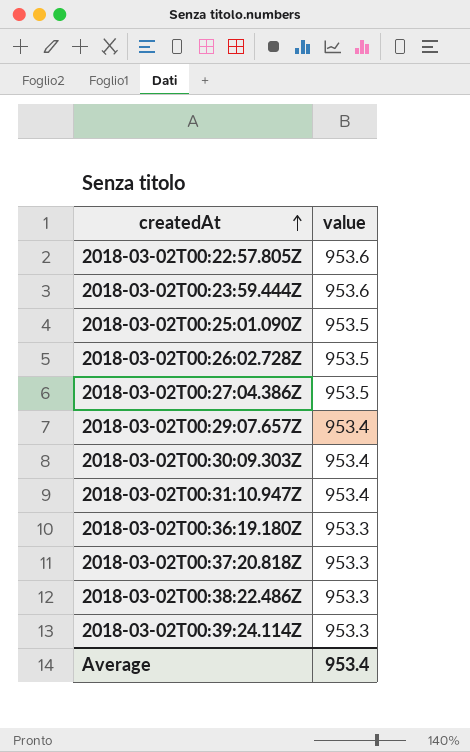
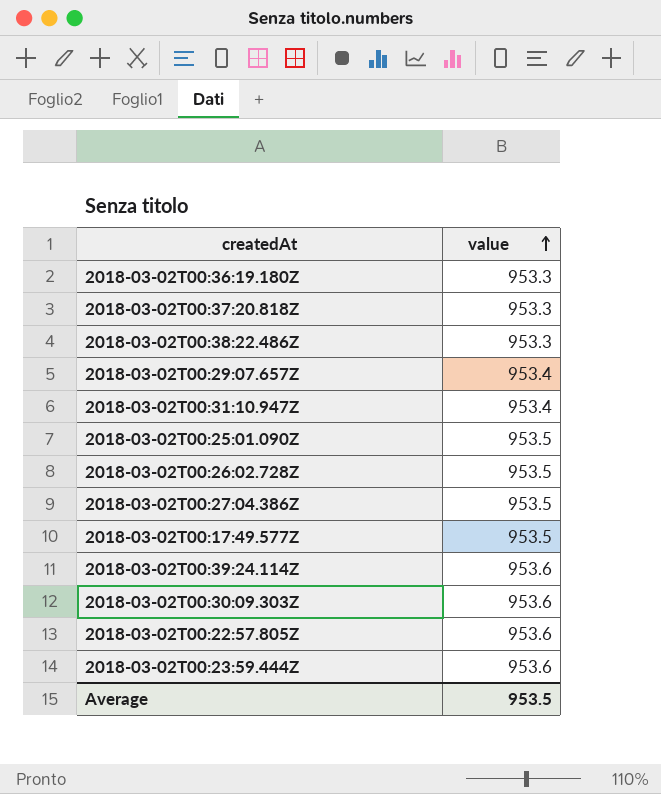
row order: createdAt ascending -> value ascending
row 2018-03-02T00:17:49.577Z: none -> 953.5
2018-03-02T00:39:24.114Z | value: 953.3 -> 953.6
2018-03-02T00:30:09.303Z | value: 953.4 -> 953.6
Average | value: 953.4 -> 953.5

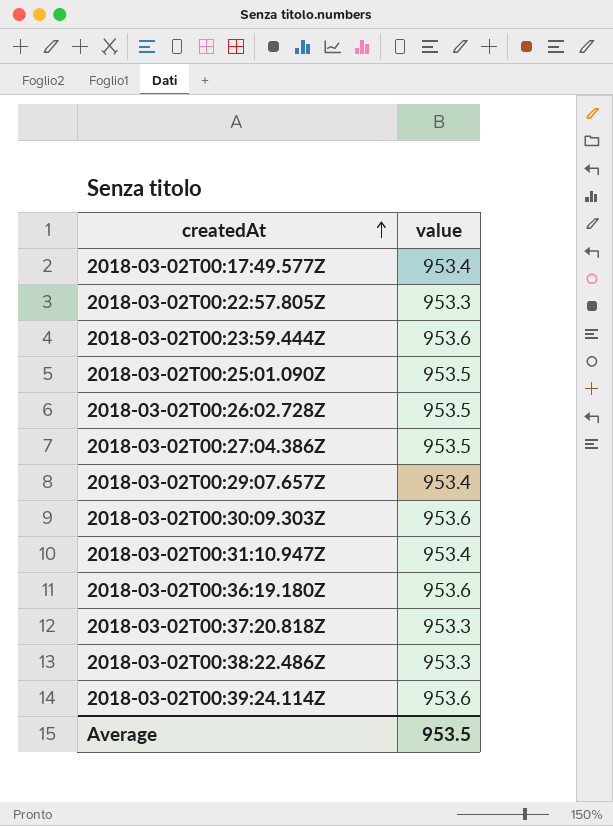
row order: value ascending -> createdAt ascending
2018-03-02T00:17:49.577Z | value: 953.5 -> 953.4
2018-03-02T00:22:57.805Z | value: 953.6 -> 953.3
2018-03-02T00:36:19.180Z | value: 953.3 -> 953.6

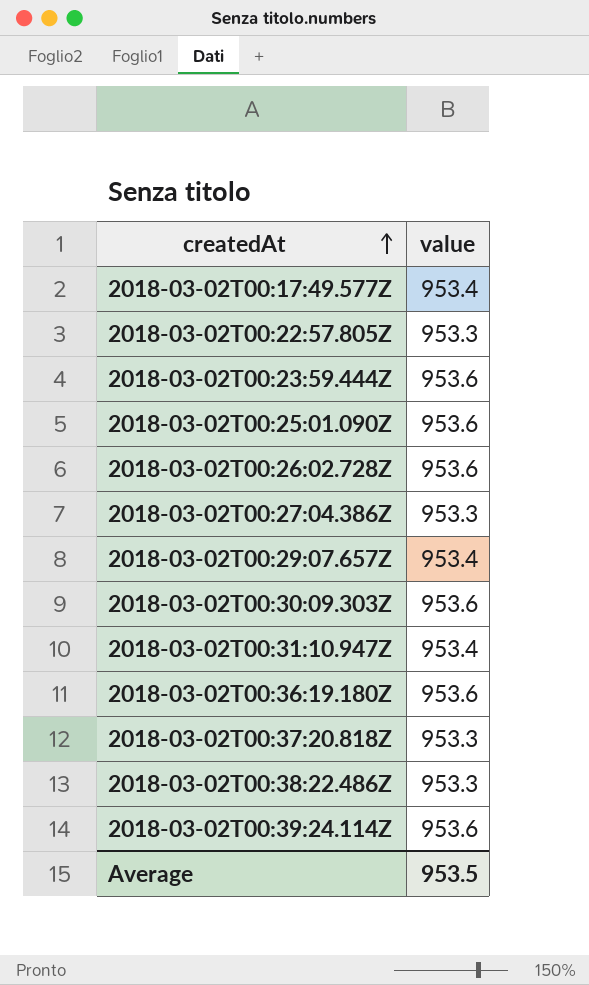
2018-03-02T00:25:01.090Z | value: 953.5 -> 953.6
2018-03-02T00:26:02.728Z | value: 953.5 -> 953.6
2018-03-02T00:27:04.386Z | value: 953.5 -> 953.3

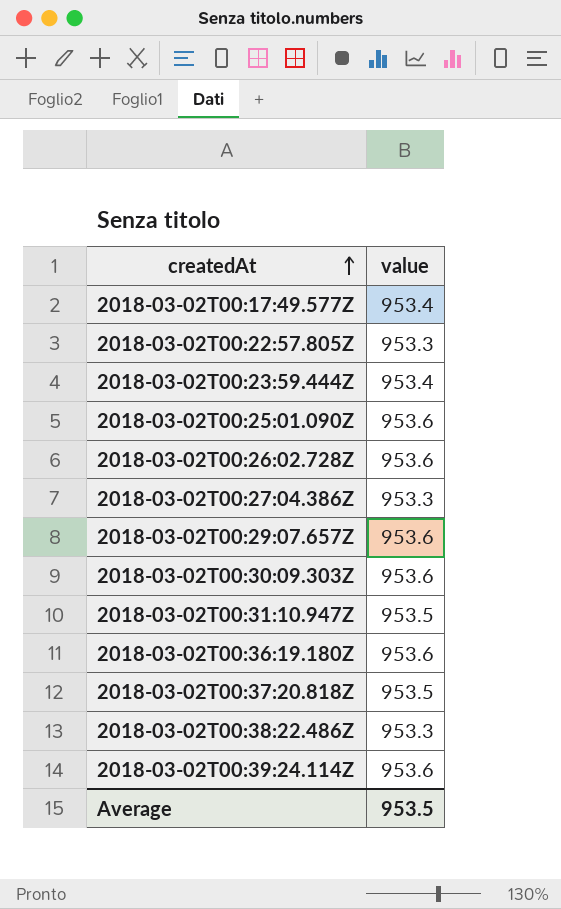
2018-03-02T00:23:59.444Z | value: 953.6 -> 953.4
2018-03-02T00:29:07.657Z | value: 953.4 -> 953.6
2018-03-02T00:31:10.947Z | value: 953.4 -> 953.5
2018-03-02T00:37:20.818Z | value: 953.3 -> 953.5

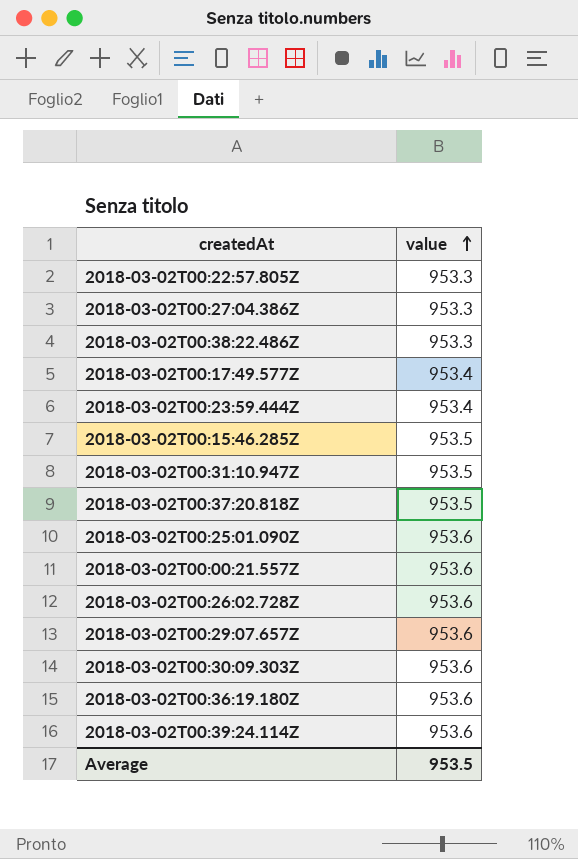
row order: createdAt ascending -> value ascending
row 2018-03-02T00:15:46.285Z: none -> 953.5
row 2018-03-02T00:00:21.557Z: none -> 953.6

